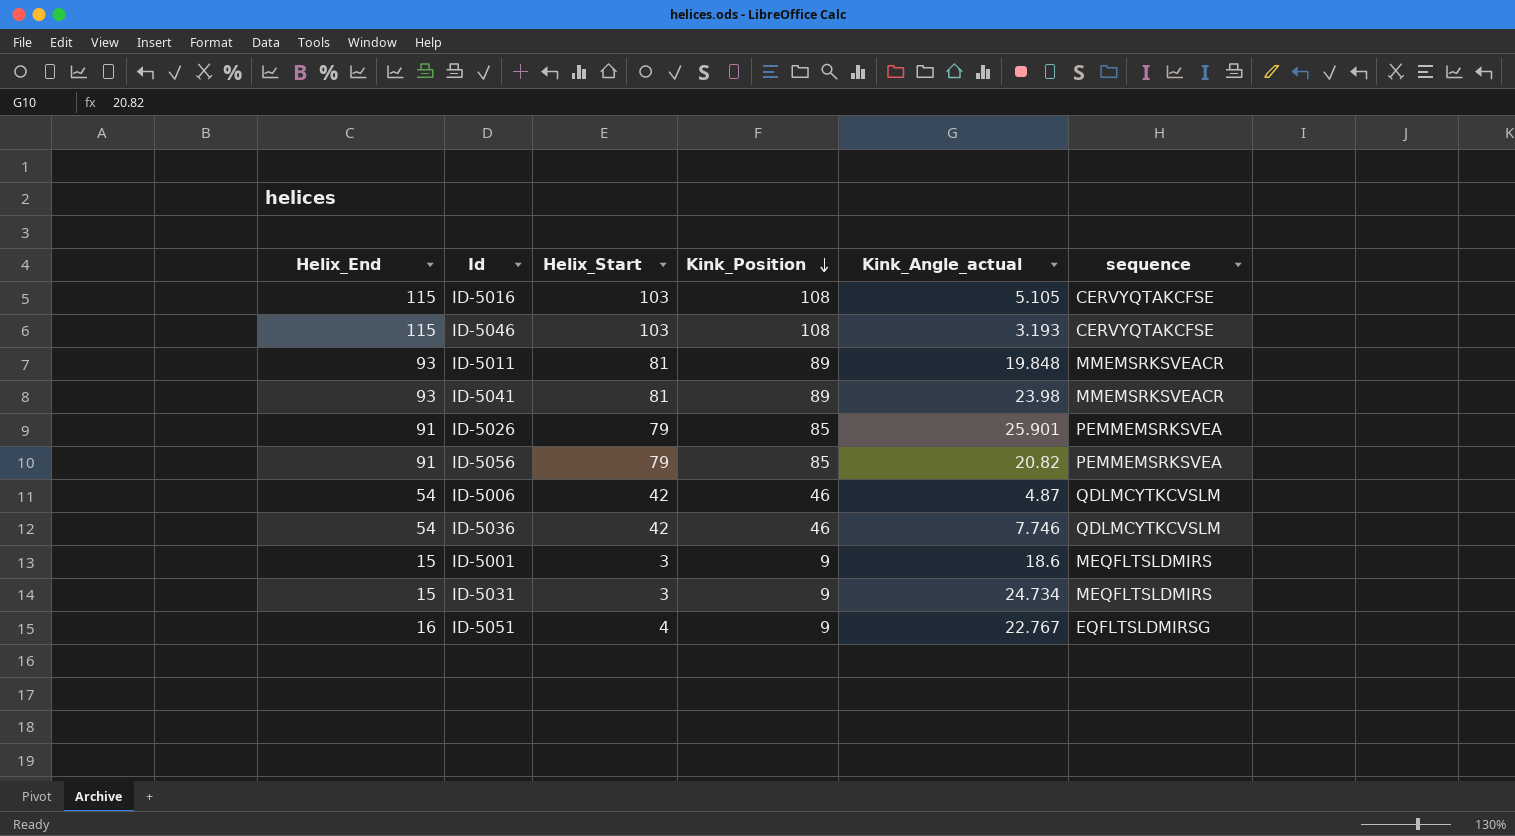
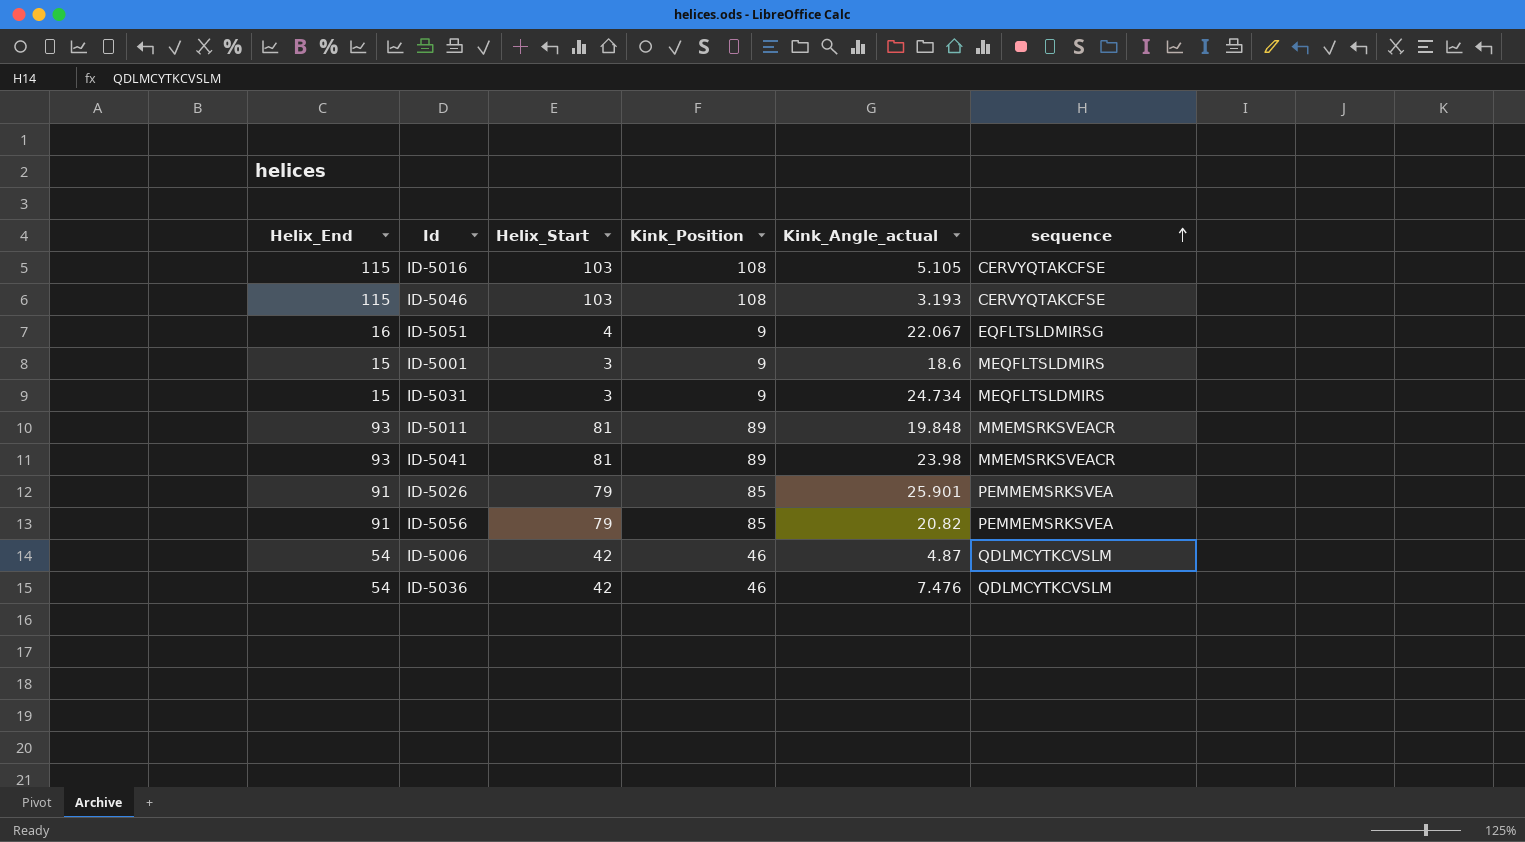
row order: Kink_Position descending -> sequence ascending
ID-5051 | Kink_Angle_actual: 22.767 -> 22.067
ID-5036 | Kink_Angle_actual: 7.746 -> 7.476

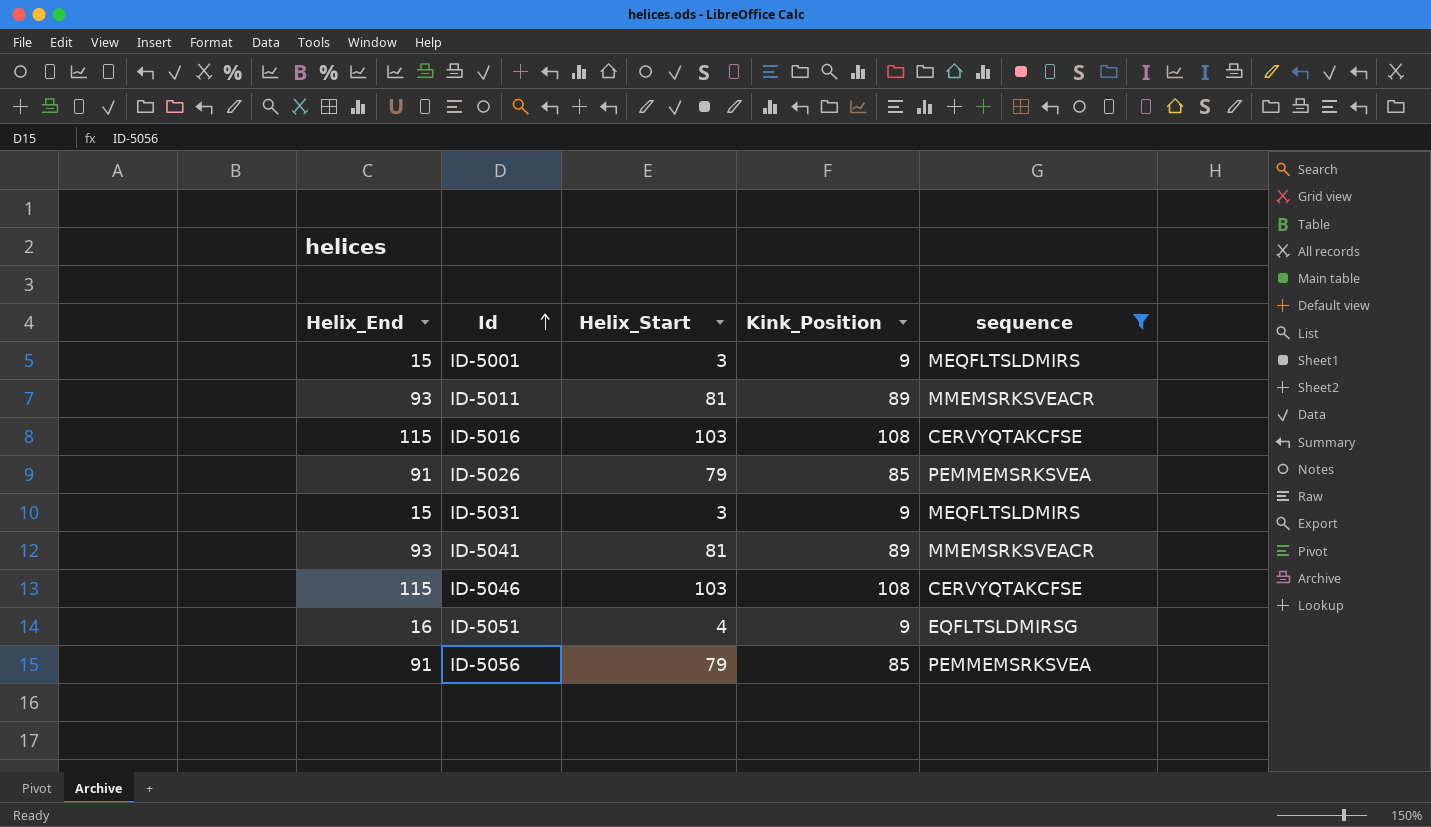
filter: none -> sequence != QDLMCYTKCVSLM
row order: sequence ascending -> Id ascending
column Kink_Angle_actual | position: 5 -> none

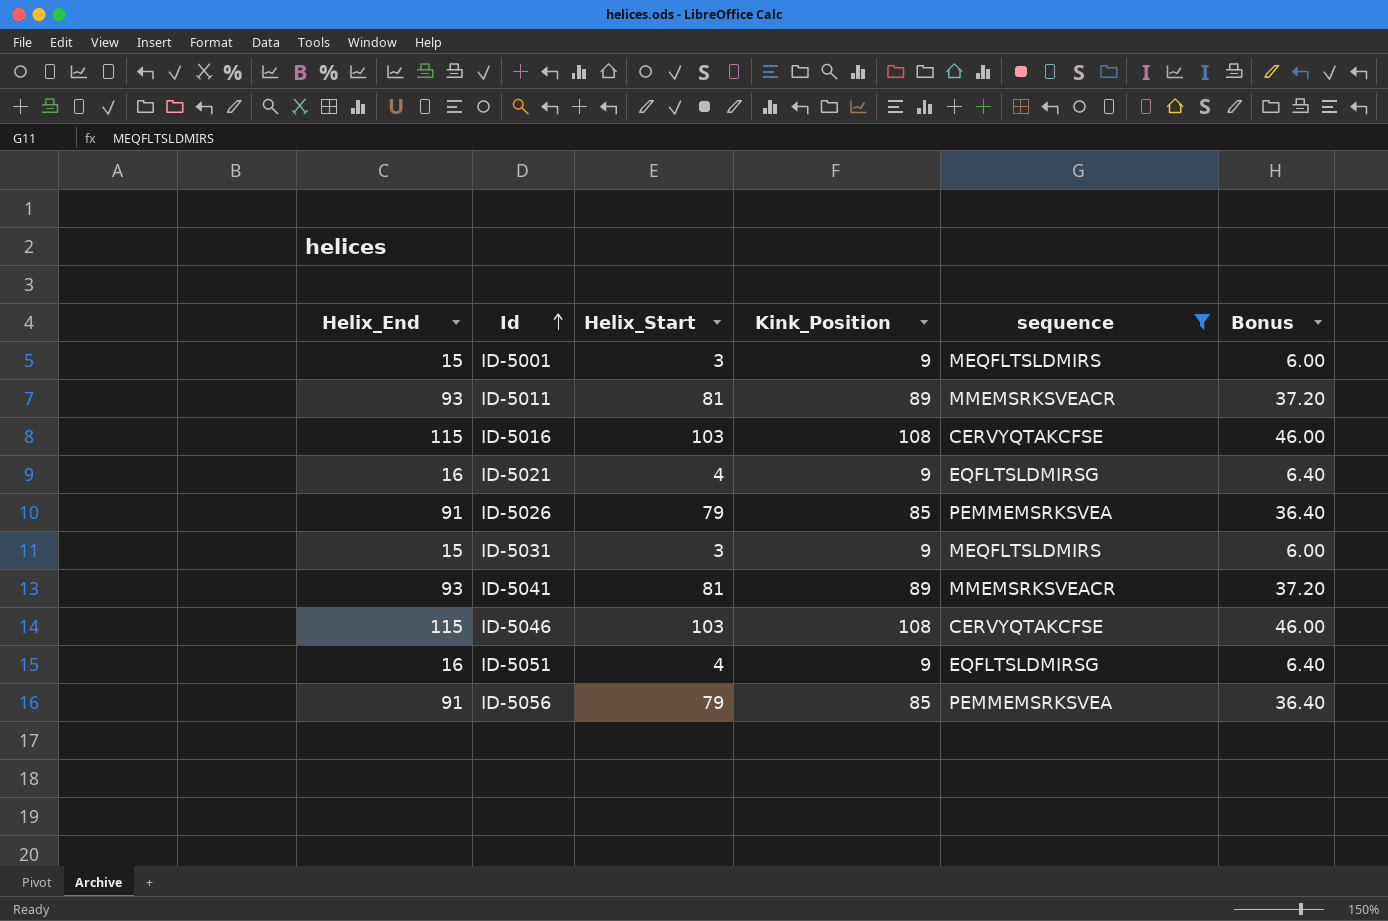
column Bonus | formula: none -> [Helix_End] * 0.4
row ID-5021: none -> 16 | 4 | 9 | EQFLTSLDMIRSG | 6.40

